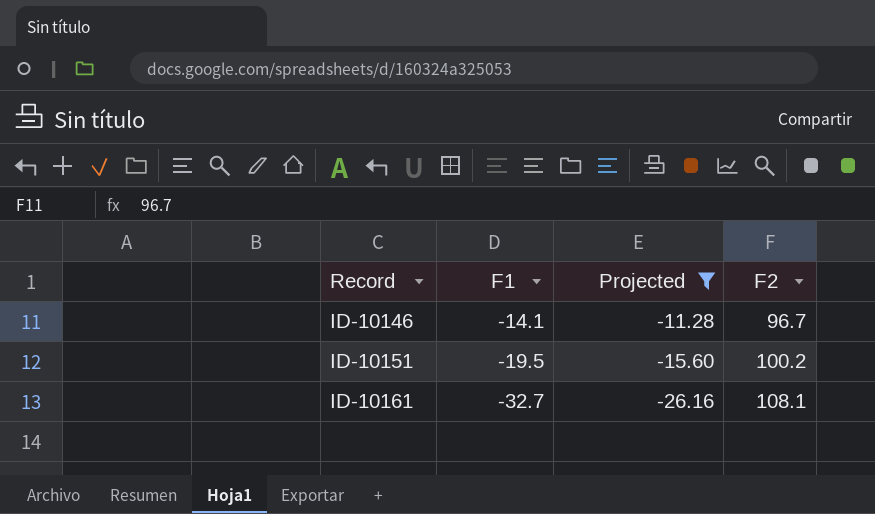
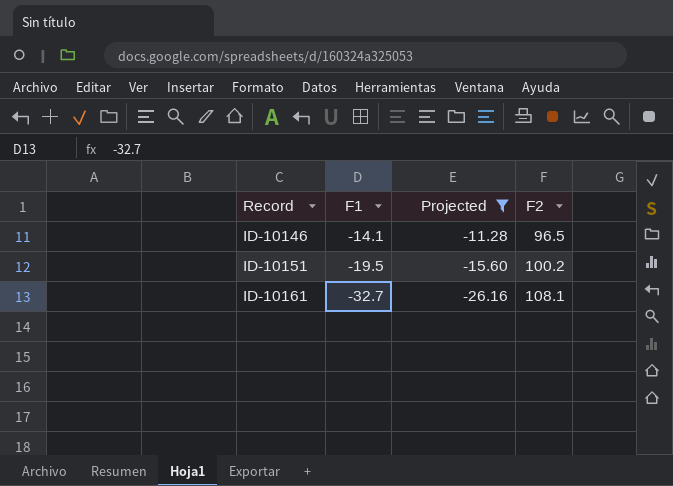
ID-10146 | F2: 96.7 -> 96.5

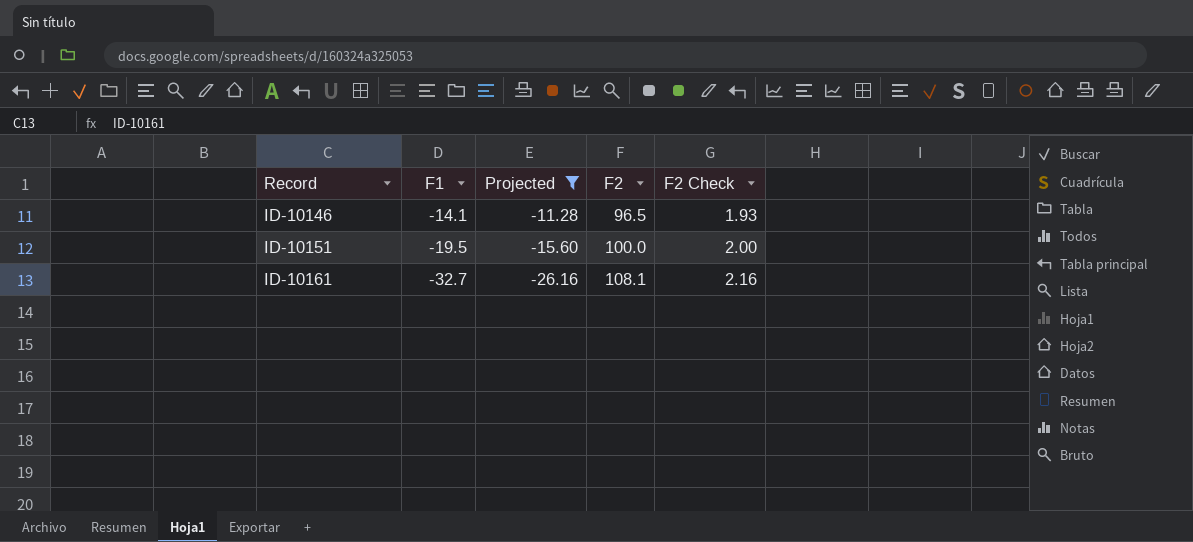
column F2 Check | formula: none -> [F2] * 0.02
ID-10151 | F2: 100.2 -> 100.0

